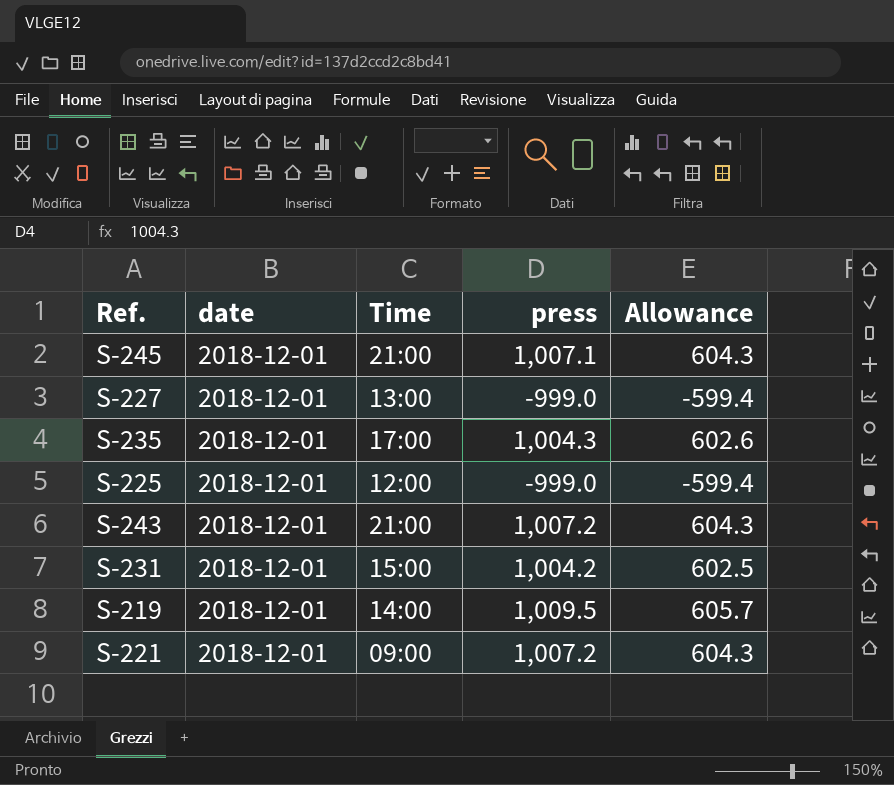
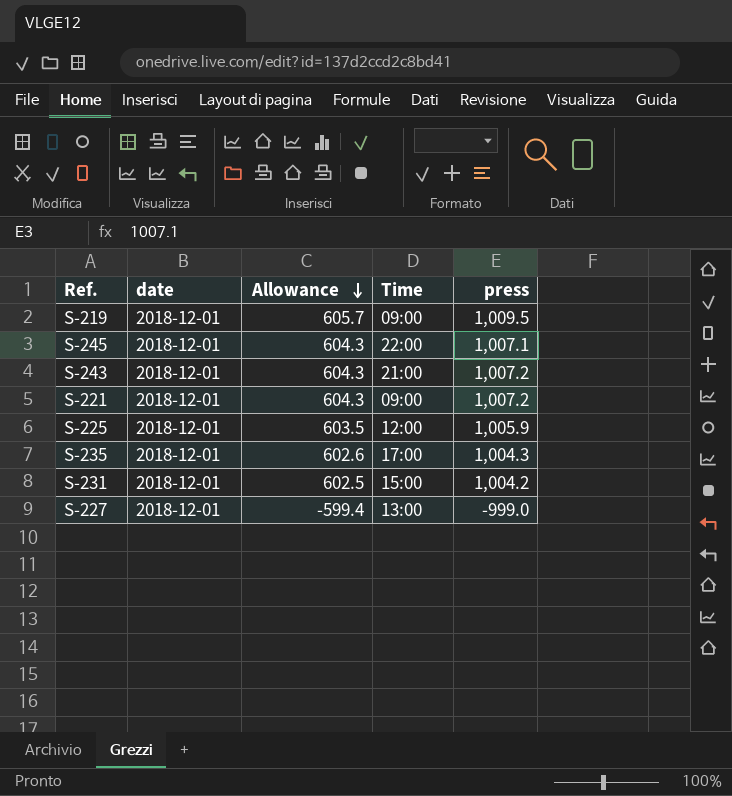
row order: none -> Allowance descending
column Allowance | position: 5 -> 3
S-219 | Time: 14:00 -> 09:00
S-245 | Time: 21:00 -> 22:00
S-225 | Allowance: -599.4 -> 603.5
S-225 | press: -999.0 -> 1,005.9

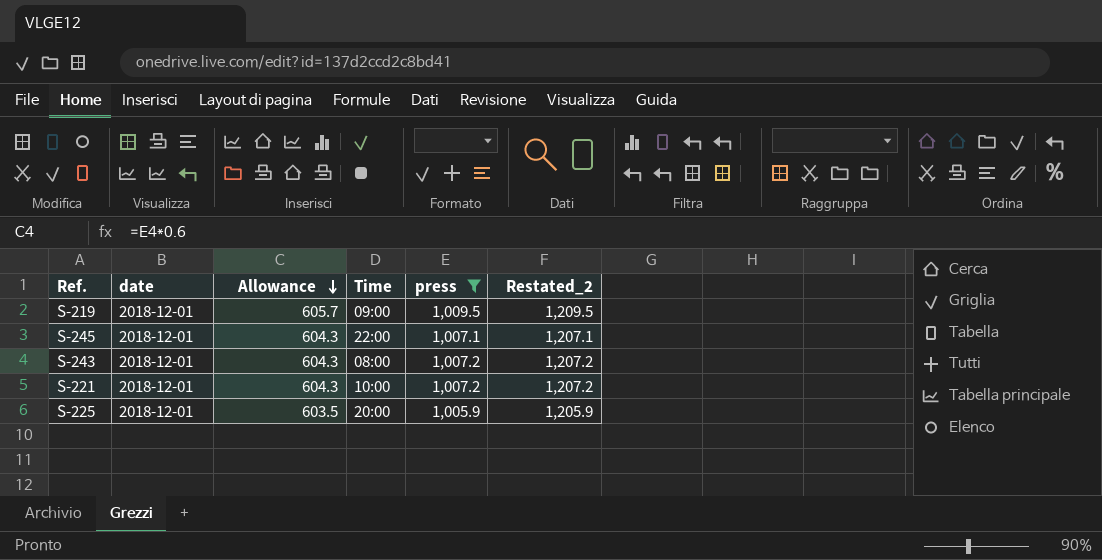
filter: none -> press >= 1,005.9
column Restated_2 | formula: none -> [press] + 200
S-243 | Time: 21:00 -> 08:00
S-221 | Time: 09:00 -> 10:00
S-225 | Time: 12:00 -> 20:00

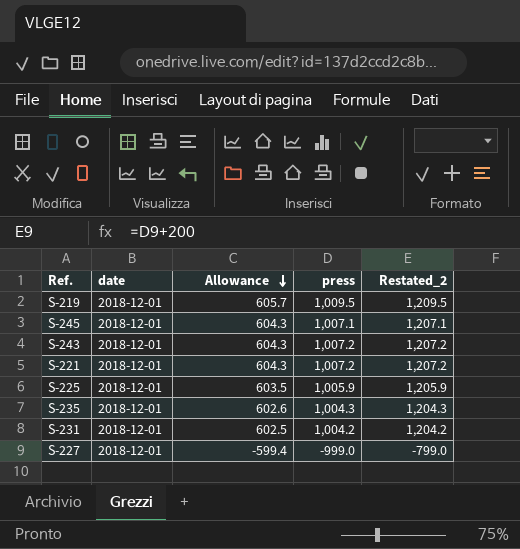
filter: press >= 1,005.9 -> none
column Time | position: 4 -> none

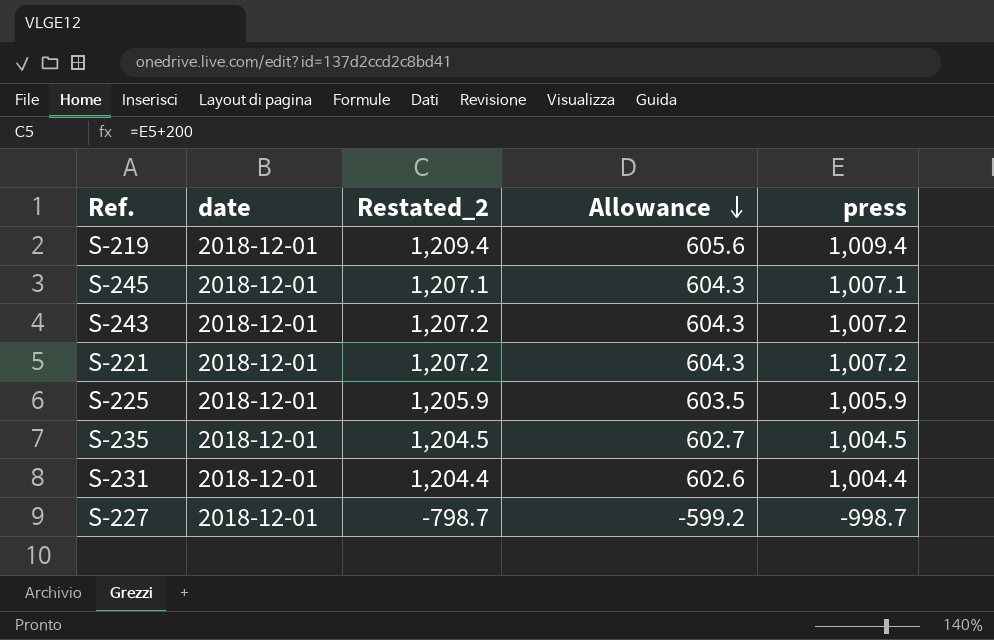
column Restated_2 | position: 5 -> 3
S-219 | Restated_2: 1,209.5 -> 1,209.4
S-219 | Allowance: 605.7 -> 605.6
S-219 | press: 1,009.5 -> 1,009.4
S-235 | Restated_2: 1,204.3 -> 1,204.5
S-235 | Allowance: 602.6 -> 602.7
S-235 | press: 1,004.3 -> 1,004.5
S-231 | Restated_2: 1,204.2 -> 1,204.4
S-231 | Allowance: 602.5 -> 602.6
S-231 | press: 1,004.2 -> 1,004.4
S-227 | Restated_2: -799.0 -> -798.7
S-227 | Allowance: -599.4 -> -599.2
S-227 | press: -999.0 -> -998.7

